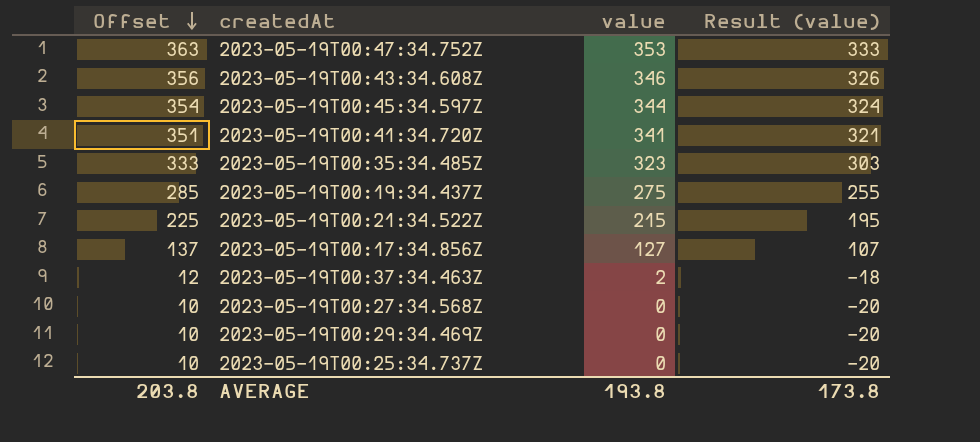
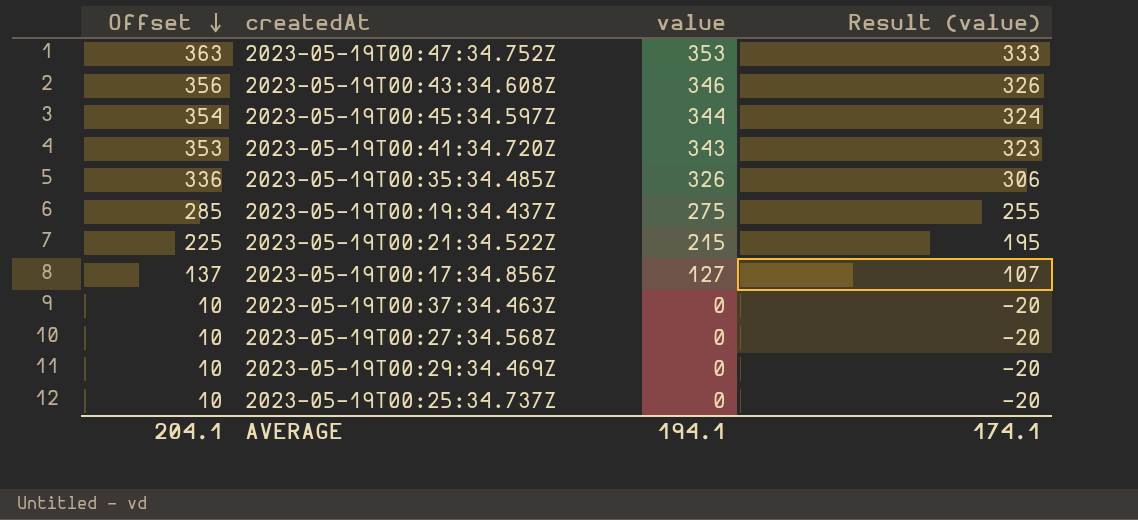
2023-05-19T00:41:34.720Z | Offset: 351 -> 353
2023-05-19T00:41:34.720Z | value: 341 -> 343
2023-05-19T00:41:34.720Z | Result (value): 321 -> 323
2023-05-19T00:35:34.485Z | Offset: 333 -> 336
2023-05-19T00:35:34.485Z | value: 323 -> 326
2023-05-19T00:35:34.485Z | Result (value): 303 -> 306
2023-05-19T00:37:34.463Z | Offset: 12 -> 10
2023-05-19T00:37:34.463Z | value: 2 -> 0
2023-05-19T00:37:34.463Z | Result (value): -18 -> -20
AVERAGE | Offset: 203.8 -> 204.1
AVERAGE | value: 193.8 -> 194.1
AVERAGE | Result (value): 173.8 -> 174.1

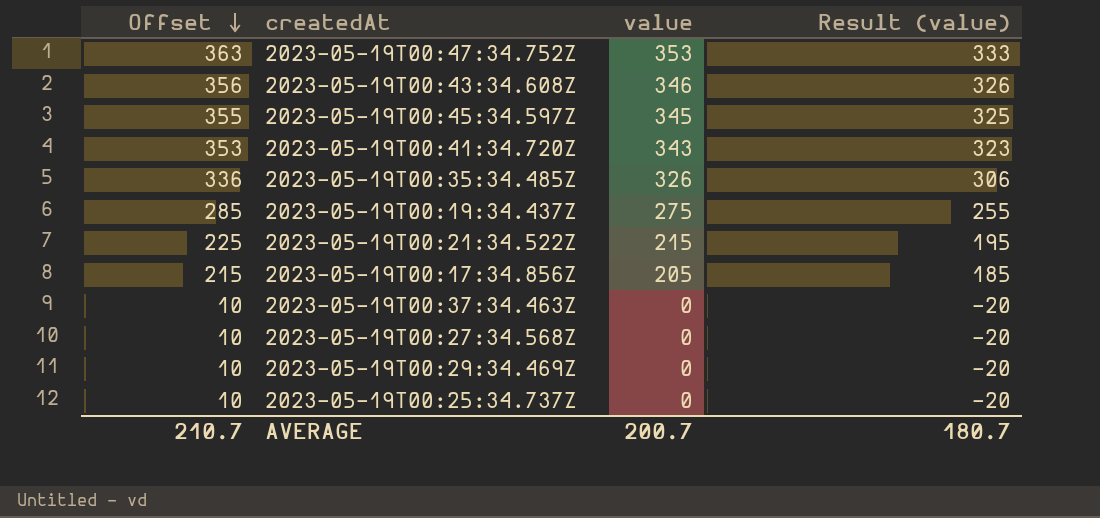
2023-05-19T00:45:34.597Z | Offset: 354 -> 355
2023-05-19T00:45:34.597Z | value: 344 -> 345
2023-05-19T00:45:34.597Z | Result (value): 324 -> 325
2023-05-19T00:17:34.856Z | Offset: 137 -> 215
2023-05-19T00:17:34.856Z | value: 127 -> 205
2023-05-19T00:17:34.856Z | Result (value): 107 -> 185
AVERAGE | Offset: 204.1 -> 210.7
AVERAGE | value: 194.1 -> 200.7
AVERAGE | Result (value): 174.1 -> 180.7

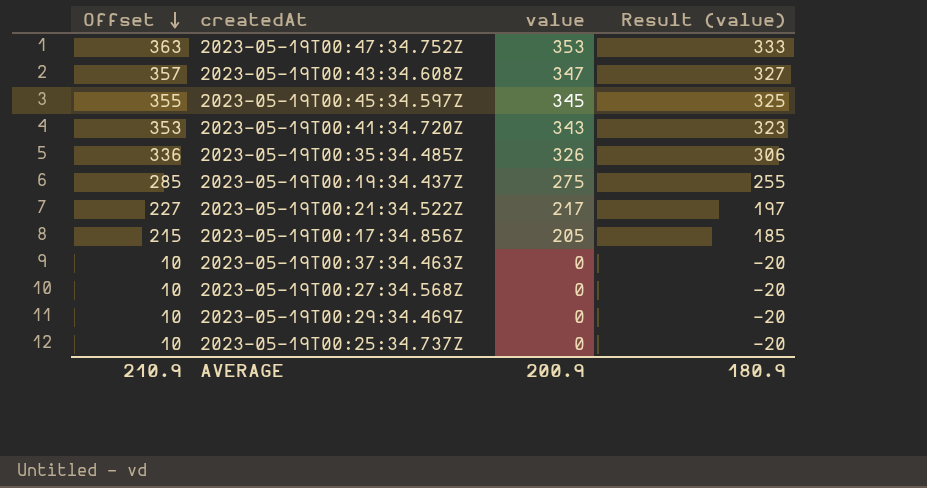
2023-05-19T00:43:34.608Z | Offset: 356 -> 357
2023-05-19T00:43:34.608Z | value: 346 -> 347
2023-05-19T00:43:34.608Z | Result (value): 326 -> 327
2023-05-19T00:21:34.522Z | Offset: 225 -> 227
2023-05-19T00:21:34.522Z | value: 215 -> 217
2023-05-19T00:21:34.522Z | Result (value): 195 -> 197
AVERAGE | Offset: 210.7 -> 210.9
AVERAGE | value: 200.7 -> 200.9
AVERAGE | Result (value): 180.7 -> 180.9

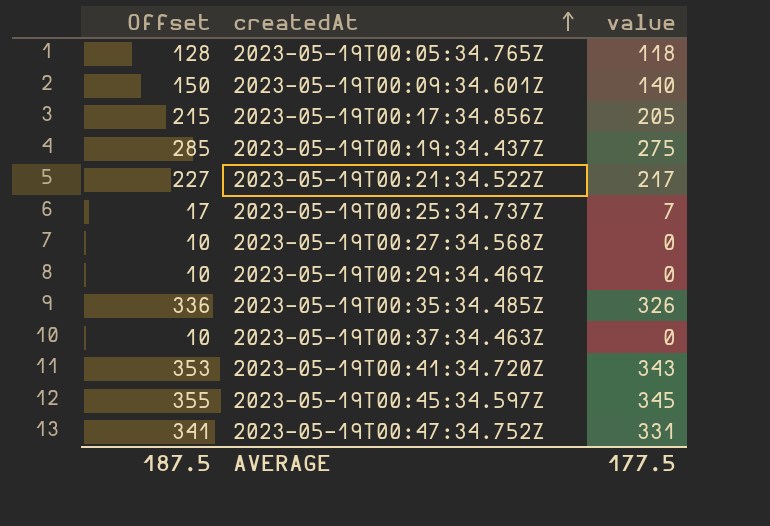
row order: Offset descending -> createdAt ascending
column Result (value) | formula: [value] - 20 -> none
row 2023-05-19T00:43:34.608Z: 357 | 347 | 327 -> none
row 2023-05-19T00:05:34.765Z: none -> 128 | 118
row 2023-05-19T00:09:34.601Z: none -> 150 | 140
2023-05-19T00:25:34.737Z | Offset: 10 -> 17
2023-05-19T00:25:34.737Z | value: 0 -> 7
2023-05-19T00:47:34.752Z | Offset: 363 -> 341
2023-05-19T00:47:34.752Z | value: 353 -> 331
AVERAGE | Offset: 210.9 -> 187.5
AVERAGE | value: 200.9 -> 177.5

